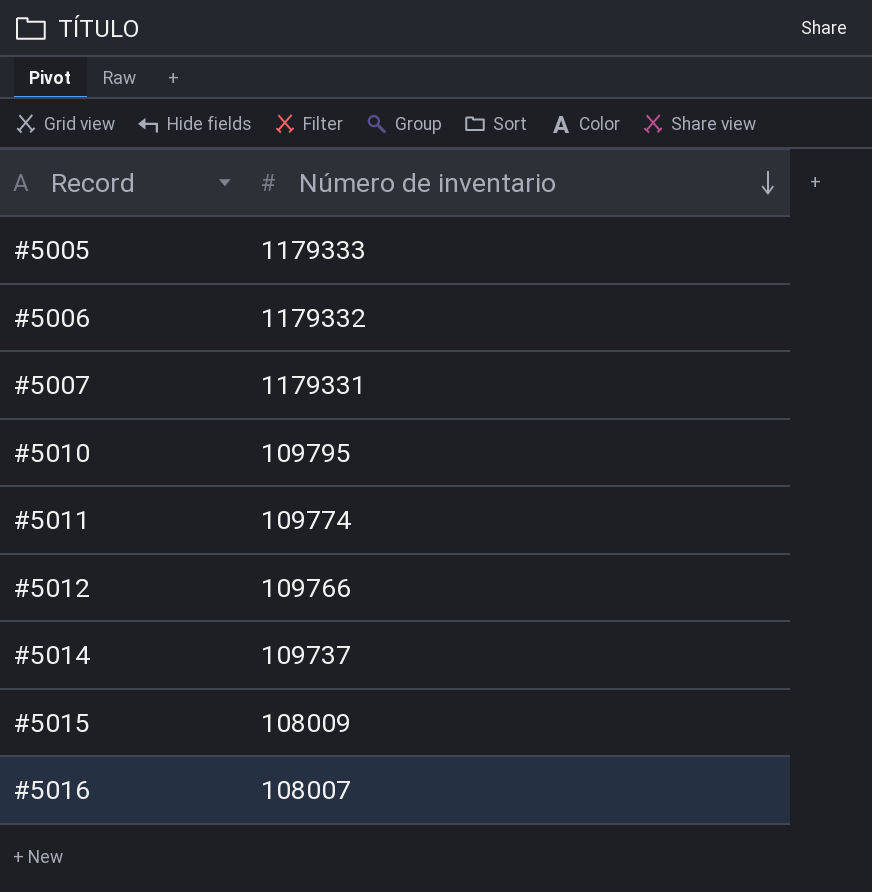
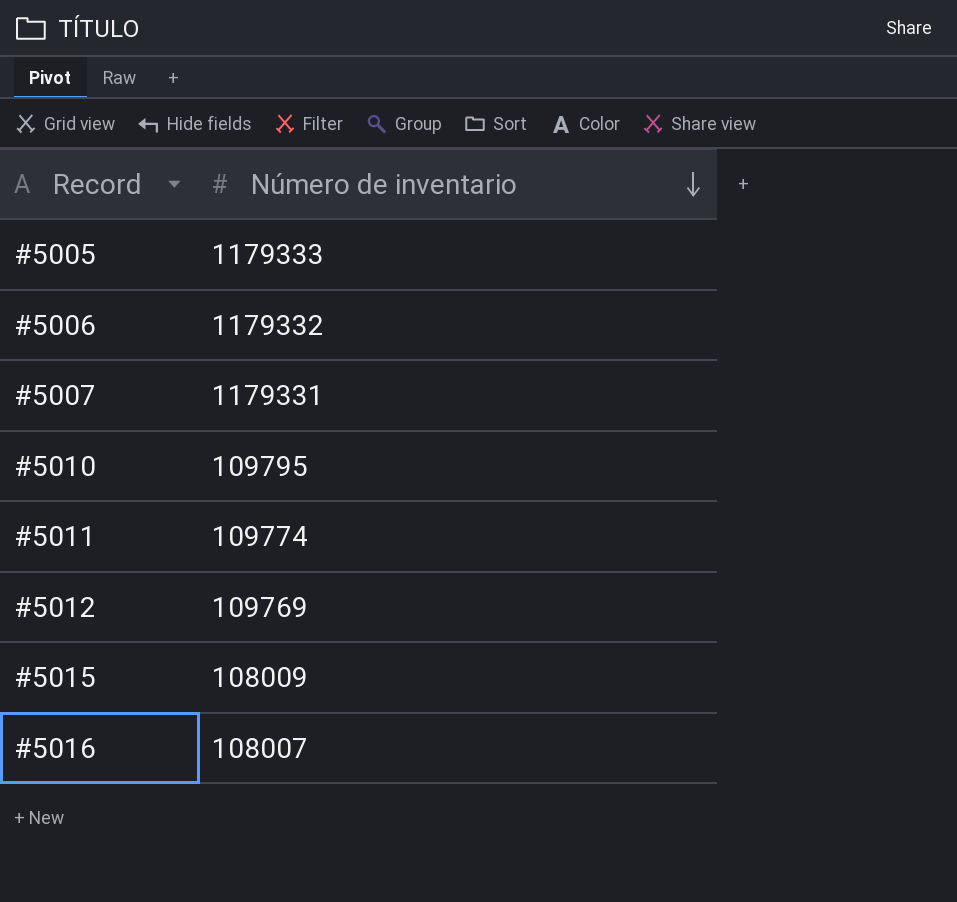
row #5014: 109737 -> none
#5012 | Número de inventario: 109766 -> 109769

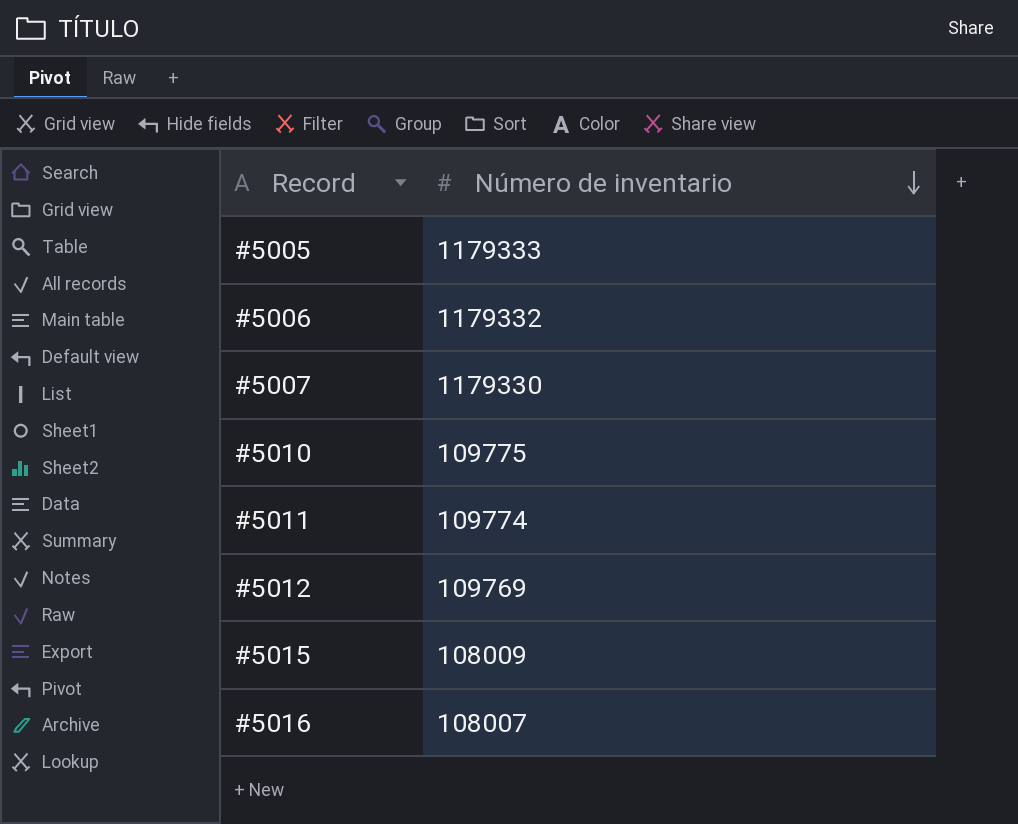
#5007 | Número de inventario: 1179331 -> 1179330
#5010 | Número de inventario: 109795 -> 109775

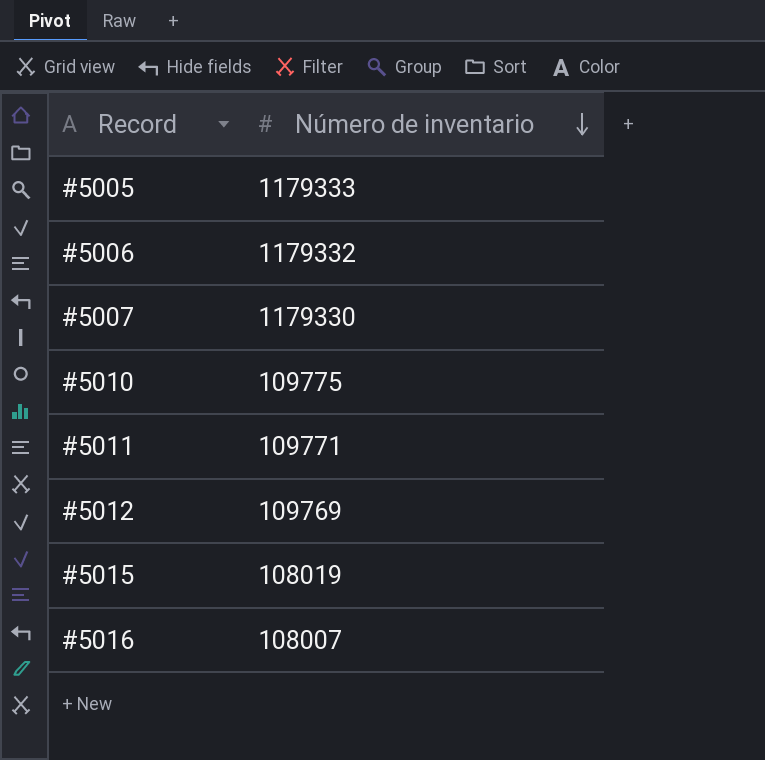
#5011 | Número de inventario: 109774 -> 109771
#5015 | Número de inventario: 108009 -> 108019

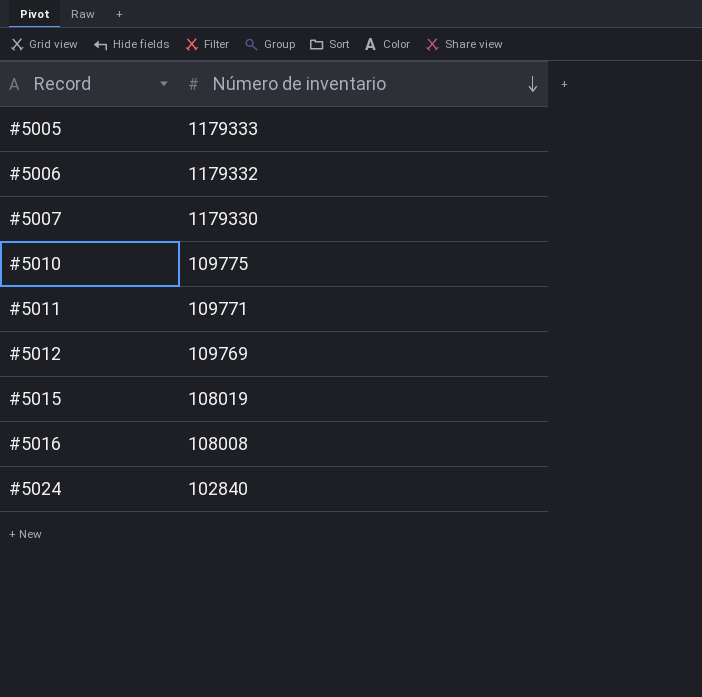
#5016 | Número de inventario: 108007 -> 108008
row #5024: none -> 102840

